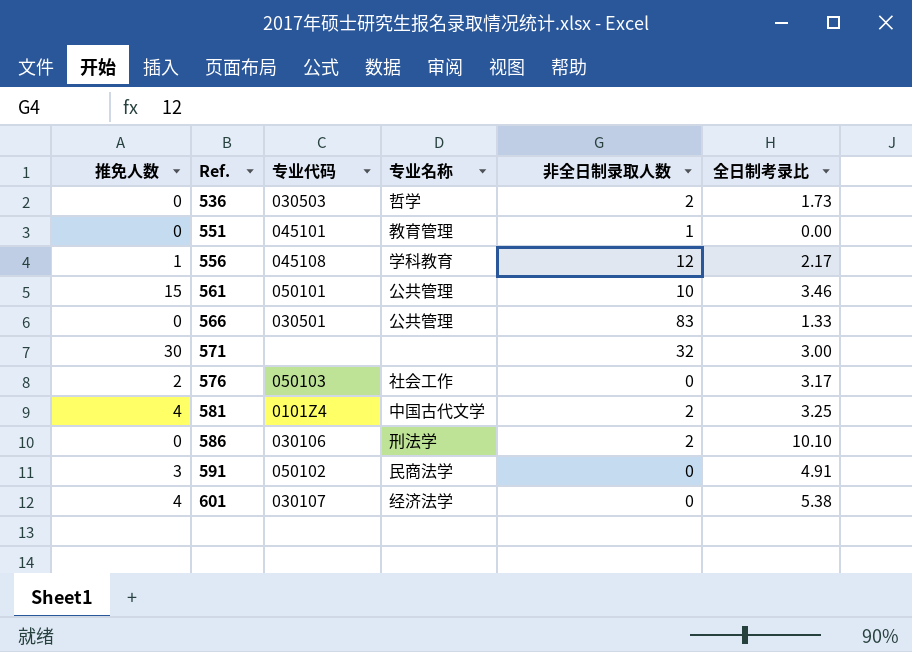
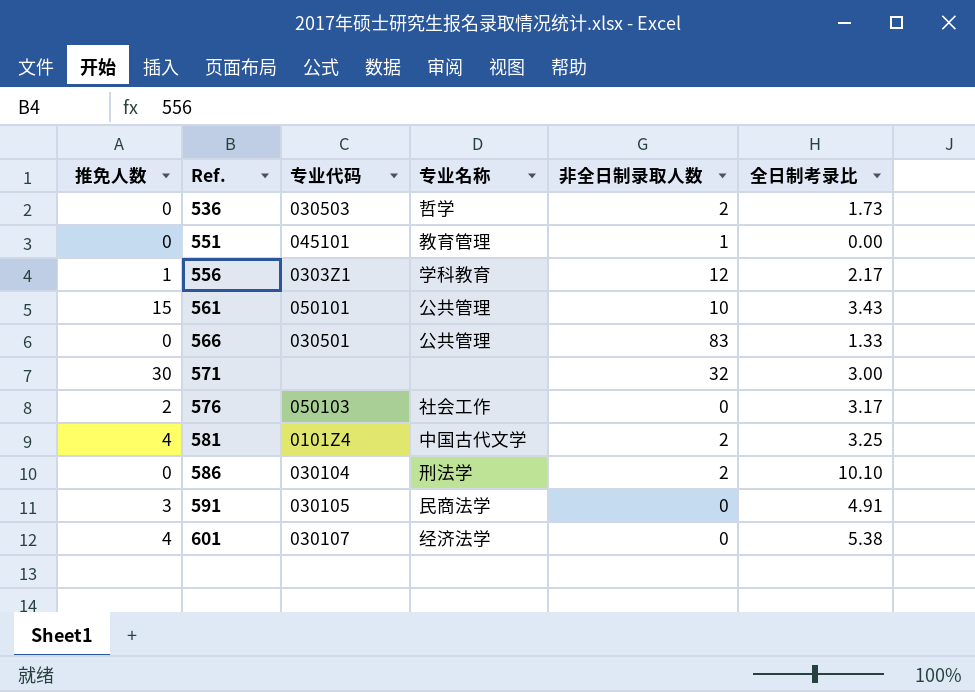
556 | 专业代码: 045108 -> 0303Z1
561 | 全日制考录比: 3.46 -> 3.43
586 | 专业代码: 030106 -> 030104
591 | 专业代码: 050102 -> 030105

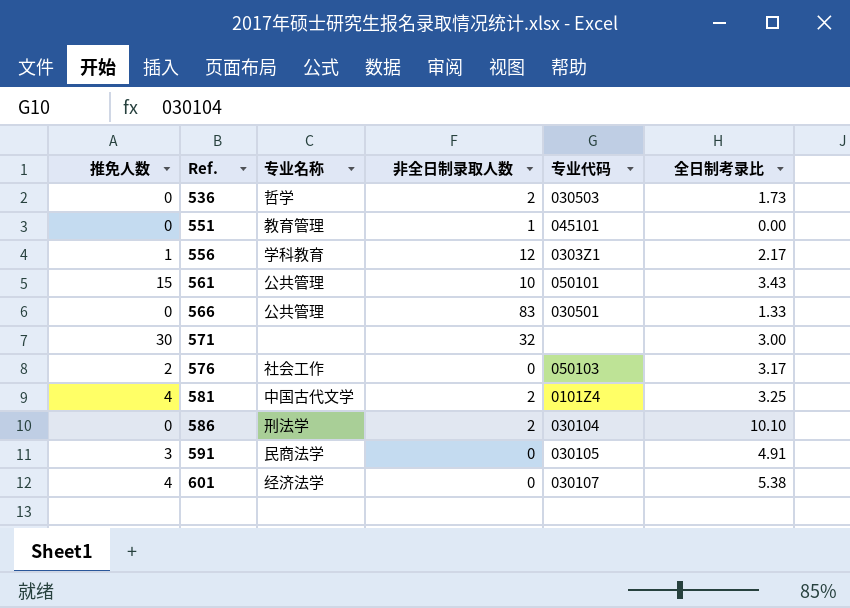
column 专业代码 | position: 3 -> 5

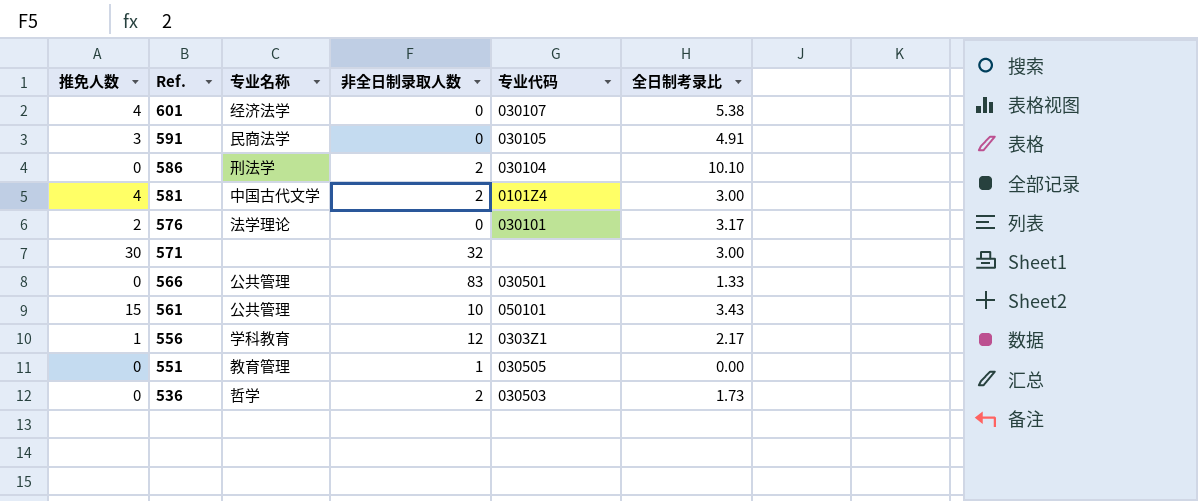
row order: Ref. ascending -> Ref. descending
581 | 全日制考录比: 3.25 -> 3.00
576 | 专业名称: 社会工作 -> 法学理论
576 | 专业代码: 050103 -> 030101
551 | 专业代码: 045101 -> 030505

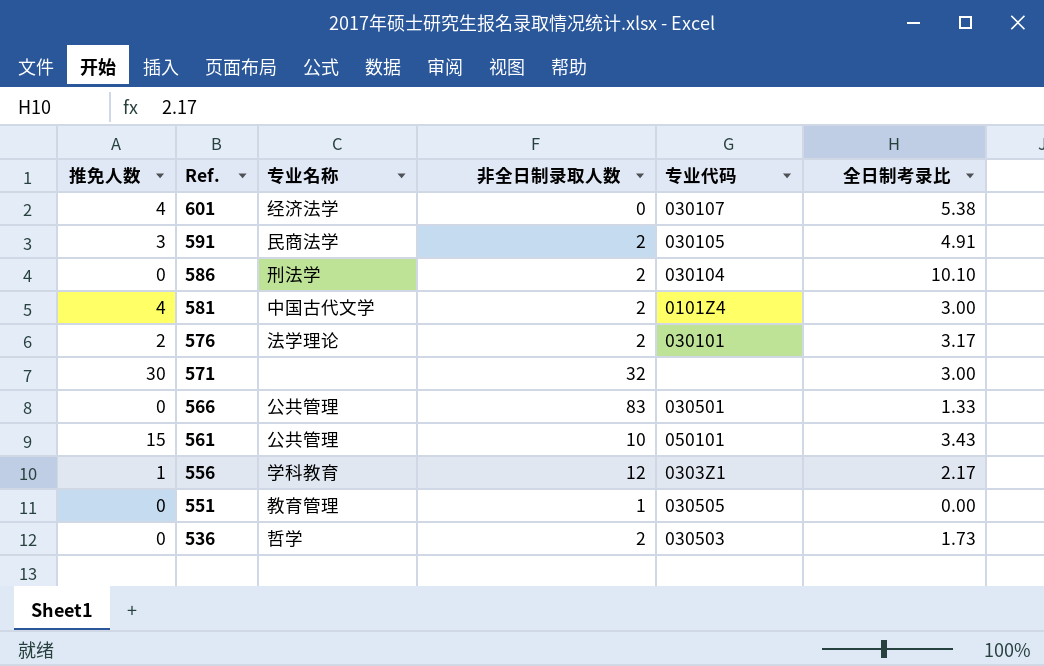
591 | 非全日制录取人数: 0 -> 2
576 | 非全日制录取人数: 0 -> 2

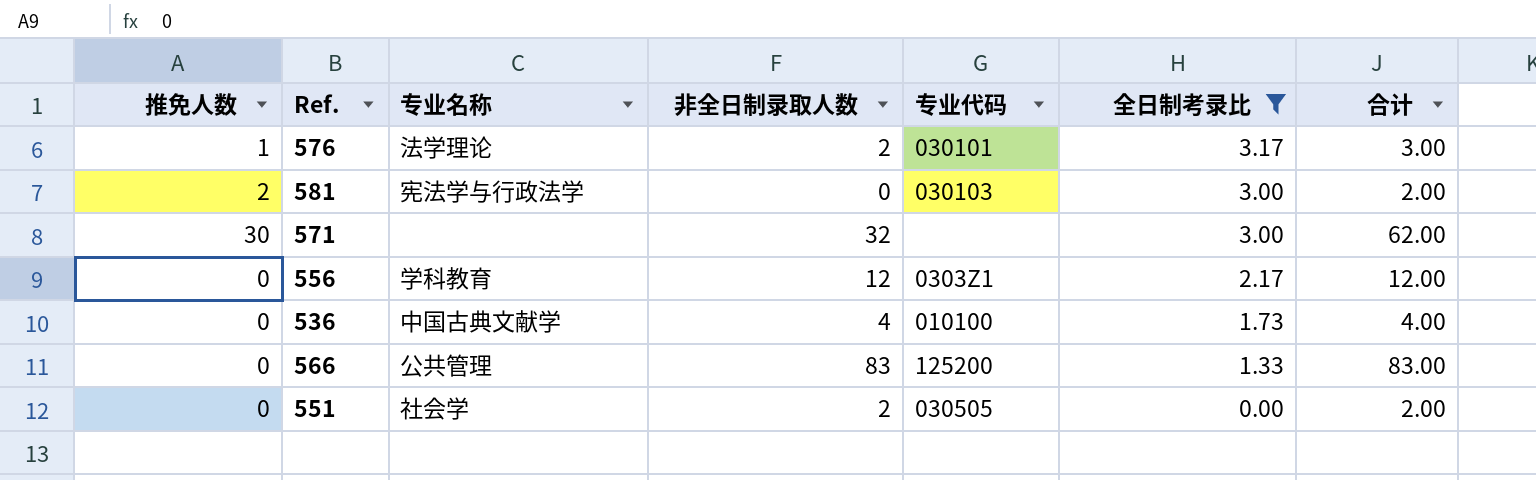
filter: none -> 全日制考录比 <= 3.17
row order: Ref. descending -> 全日制考录比 descending
column 合计 | formula: none -> [推免人数] + [非全日制录取人数]
576 | 推免人数: 2 -> 1
581 | 推免人数: 4 -> 2
581 | 专业名称: 中国古代文学 -> 宪法学与行政法学
581 | 非全日制录取人数: 2 -> 0
581 | 专业代码: 0101Z4 -> 030103
556 | 推免人数: 1 -> 0
536 | 专业名称: 哲学 -> 中国古典文献学
536 | 非全日制录取人数: 2 -> 4
536 | 专业代码: 030503 -> 010100
566 | 专业代码: 030501 -> 125200
551 | 专业名称: 教育管理 -> 社会学
551 | 非全日制录取人数: 1 -> 2

